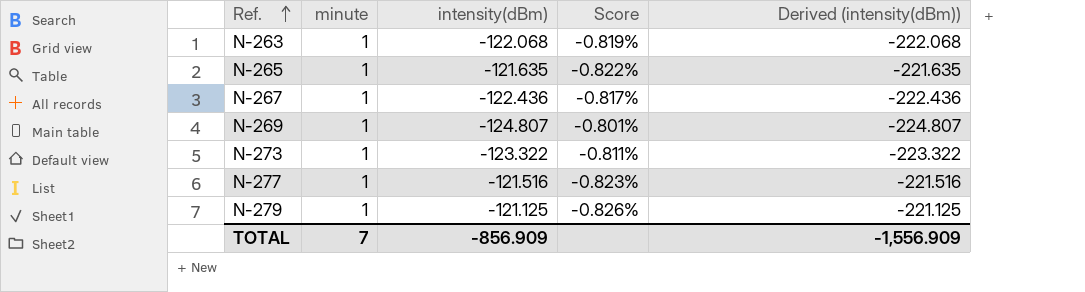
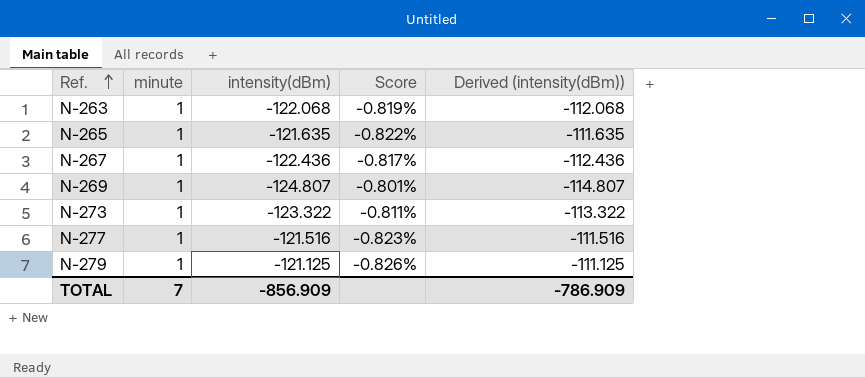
column Derived (intensity(dBm)) | formula: [intensity(dBm)] - 100 -> [intensity(dBm)] + 10
TOTAL | Derived (intensity(dBm)): -1,556.909 -> -786.909

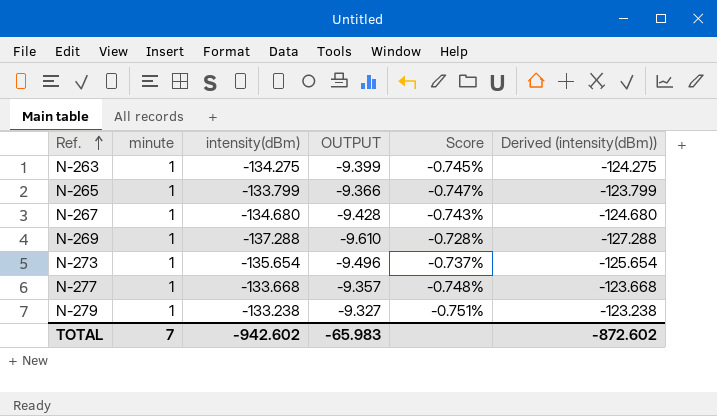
column OUTPUT | formula: none -> [intensity(dBm)] * 0.07
N-263 | intensity(dBm): -122.068 -> -134.275
N-263 | Score: -0.819% -> -0.745%
N-263 | Derived (intensity(dBm)): -112.068 -> -124.275
N-265 | intensity(dBm): -121.635 -> -133.799
N-265 | Score: -0.822% -> -0.747%
N-265 | Derived (intensity(dBm)): -111.635 -> -123.799
N-267 | intensity(dBm): -122.436 -> -134.680
N-267 | Score: -0.817% -> -0.743%
N-267 | Derived (intensity(dBm)): -112.436 -> -124.680
N-269 | intensity(dBm): -124.807 -> -137.288
N-269 | Score: -0.801% -> -0.728%
N-269 | Derived (intensity(dBm)): -114.807 -> -127.288
N-273 | intensity(dBm): -123.322 -> -135.654
N-273 | Score: -0.811% -> -0.737%
N-273 | Derived (intensity(dBm)): -113.322 -> -125.654
N-277 | intensity(dBm): -121.516 -> -133.668
N-277 | Score: -0.823% -> -0.748%
N-277 | Derived (intensity(dBm)): -111.516 -> -123.668
N-279 | intensity(dBm): -121.125 -> -133.238
N-279 | Score: -0.826% -> -0.751%
N-279 | Derived (intensity(dBm)): -111.125 -> -123.238
TOTAL | intensity(dBm): -856.909 -> -942.602
TOTAL | Derived (intensity(dBm)): -786.909 -> -872.602

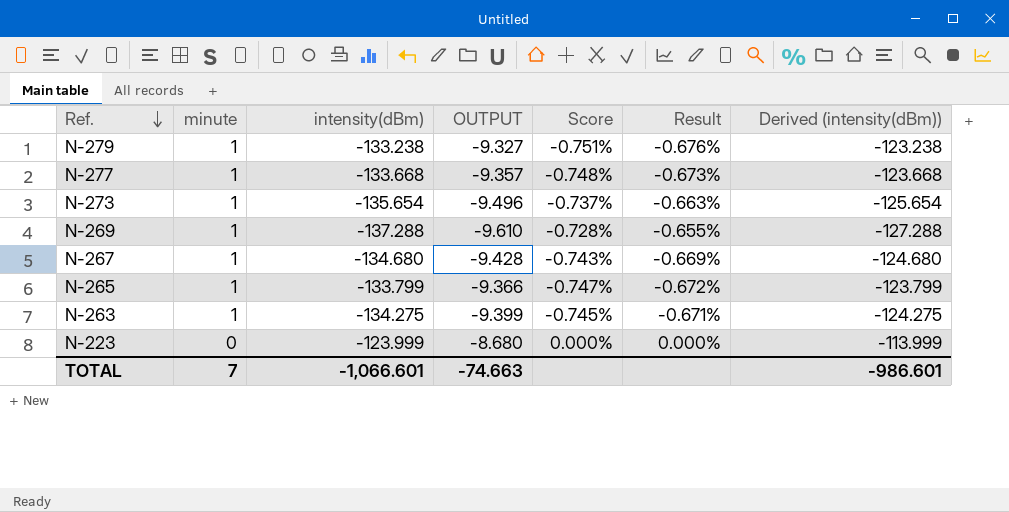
row order: Ref. ascending -> Ref. descending
column Result | formula: none -> [Score] * 0.9
row N-223: none -> 0 | -123.999 | -8.680 | 0.000% | 0.000% | -113.999
TOTAL | intensity(dBm): -942.602 -> -1,066.601
TOTAL | OUTPUT: -65.983 -> -74.663
TOTAL | Derived (intensity(dBm)): -872.602 -> -986.601

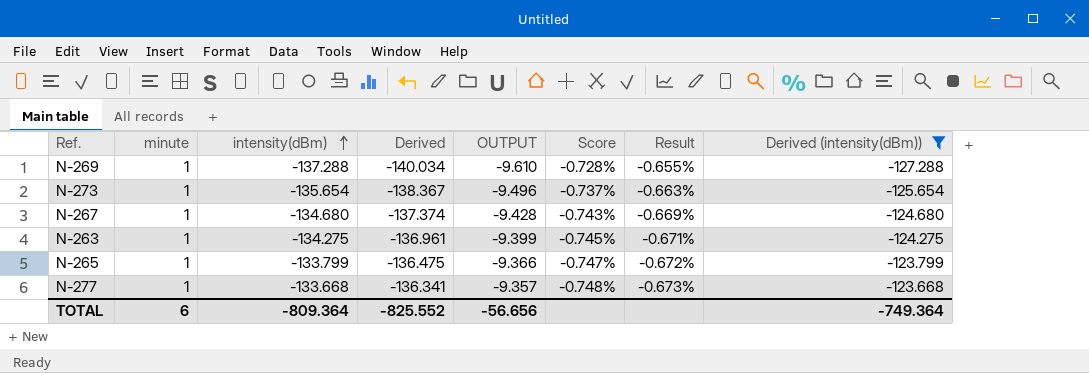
filter: none -> Derived (intensity(dBm)) <= -123.668
row order: Ref. descending -> intensity(dBm) ascending
column Derived | formula: none -> [intensity(dBm)] * 1.02
TOTAL | minute: 7 -> 6
TOTAL | intensity(dBm): -1,066.601 -> -809.364
TOTAL | OUTPUT: -74.663 -> -56.656
TOTAL | Derived (intensity(dBm)): -986.601 -> -749.364

